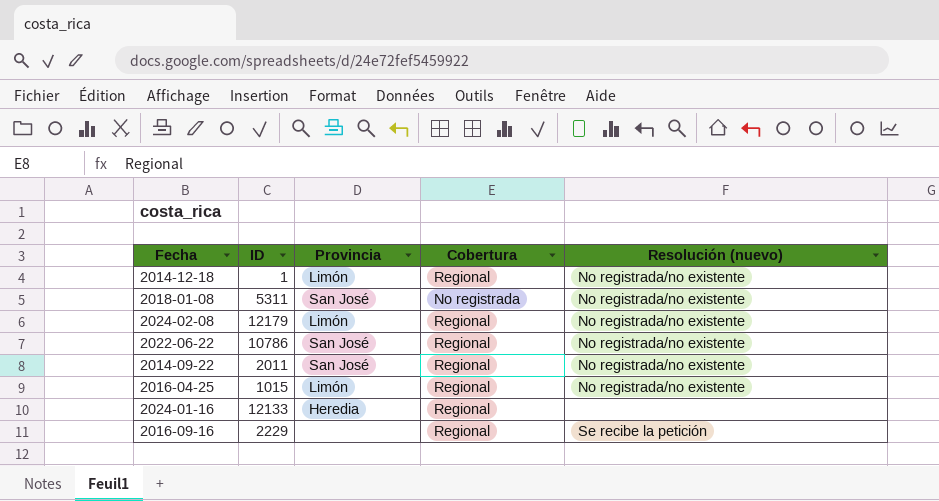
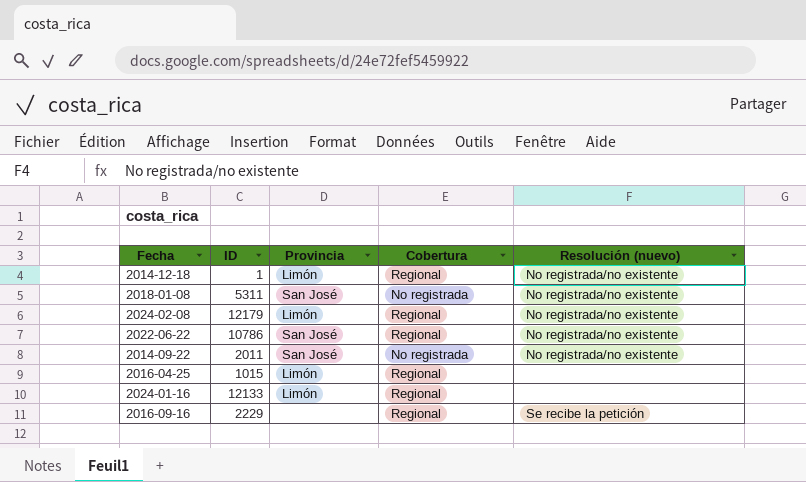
2014-09-22 | Cobertura: Regional -> No registrada
2016-04-25 | Resolución (nuevo): No registrada/no existente -> none
2024-01-16 | Provincia: Heredia -> Limón

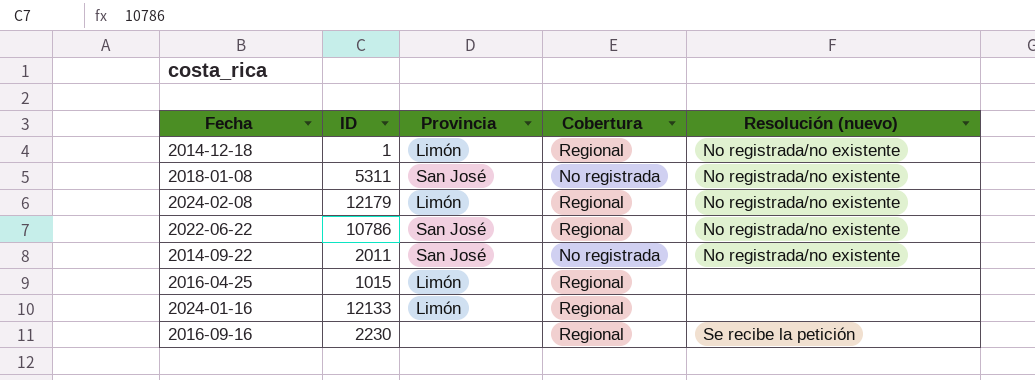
2016-09-16 | ID: 2229 -> 2230

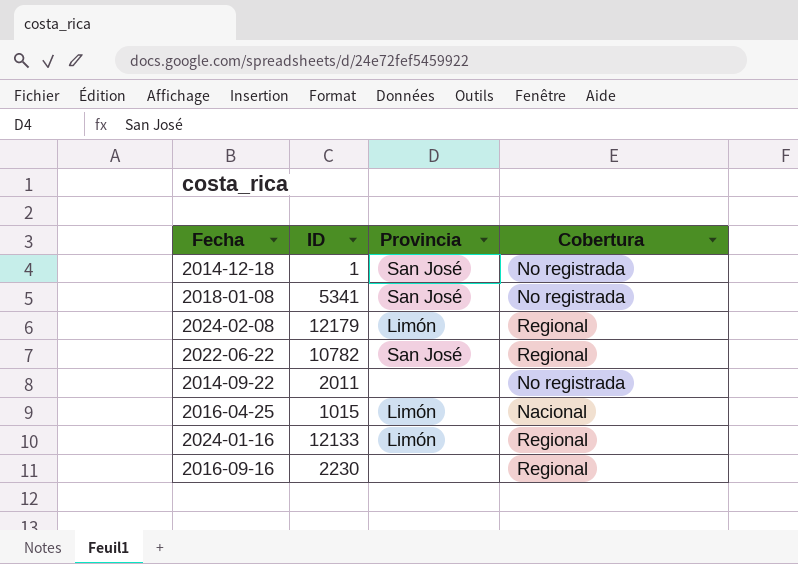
column Resolución (nuevo) | position: 5 -> none
2014-12-18 | Provincia: Limón -> San José
2014-12-18 | Cobertura: Regional -> No registrada
2018-01-08 | ID: 5311 -> 5341
2022-06-22 | ID: 10786 -> 10782
2014-09-22 | Provincia: San José -> none
2016-04-25 | Cobertura: Regional -> Nacional

